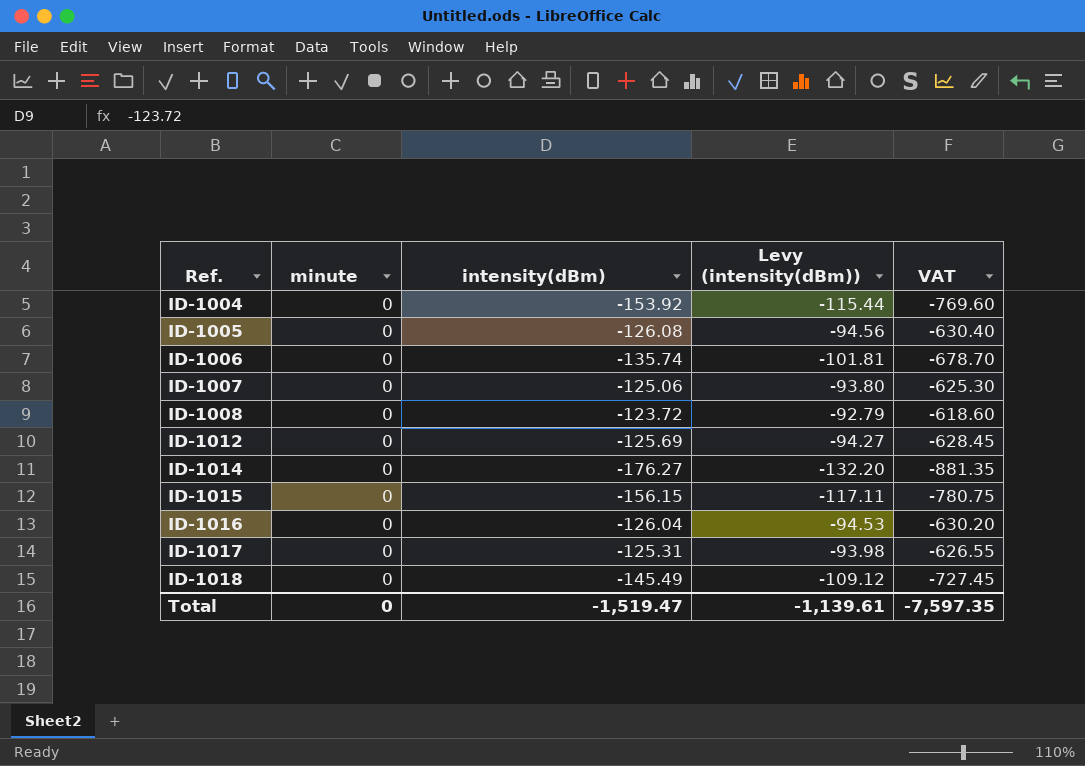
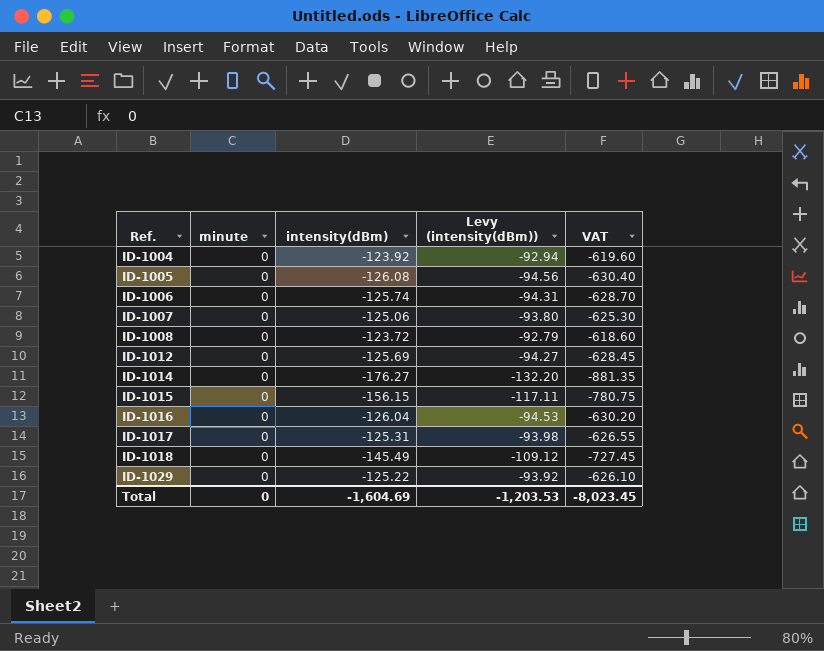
ID-1004 | intensity(dBm): -153.92 -> -123.92
ID-1004 | Levy (intensity(dBm)): -115.44 -> -92.94
ID-1004 | VAT: -769.60 -> -619.60
ID-1006 | intensity(dBm): -135.74 -> -125.74
ID-1006 | Levy (intensity(dBm)): -101.81 -> -94.31
ID-1006 | VAT: -678.70 -> -628.70
row ID-1029: none -> 0 | -125.22 | -93.92 | -626.10
Total | intensity(dBm): -1,519.47 -> -1,604.69
Total | Levy (intensity(dBm)): -1,139.61 -> -1,203.53
Total | VAT: -7,597.35 -> -8,023.45

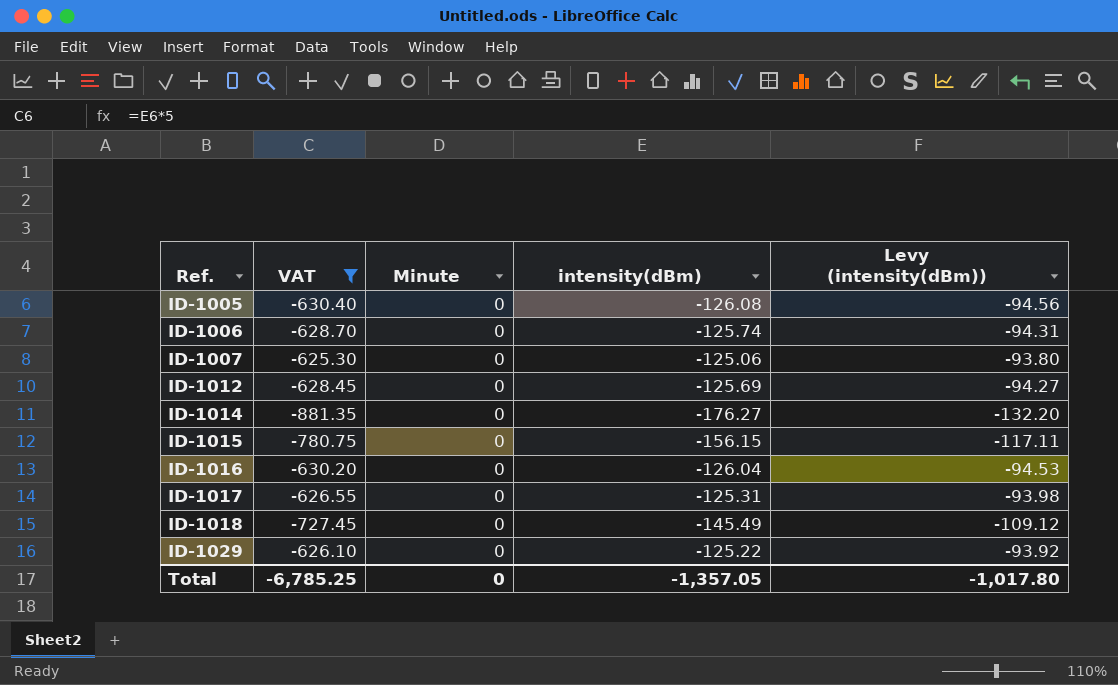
filter: none -> VAT <= -625.30
column VAT | position: 5 -> 2
column name: minute -> Minute
Total | VAT: -8,023.45 -> -6,785.25
Total | intensity(dBm): -1,604.69 -> -1,357.05
Total | Levy (intensity(dBm)): -1,203.53 -> -1,017.80

